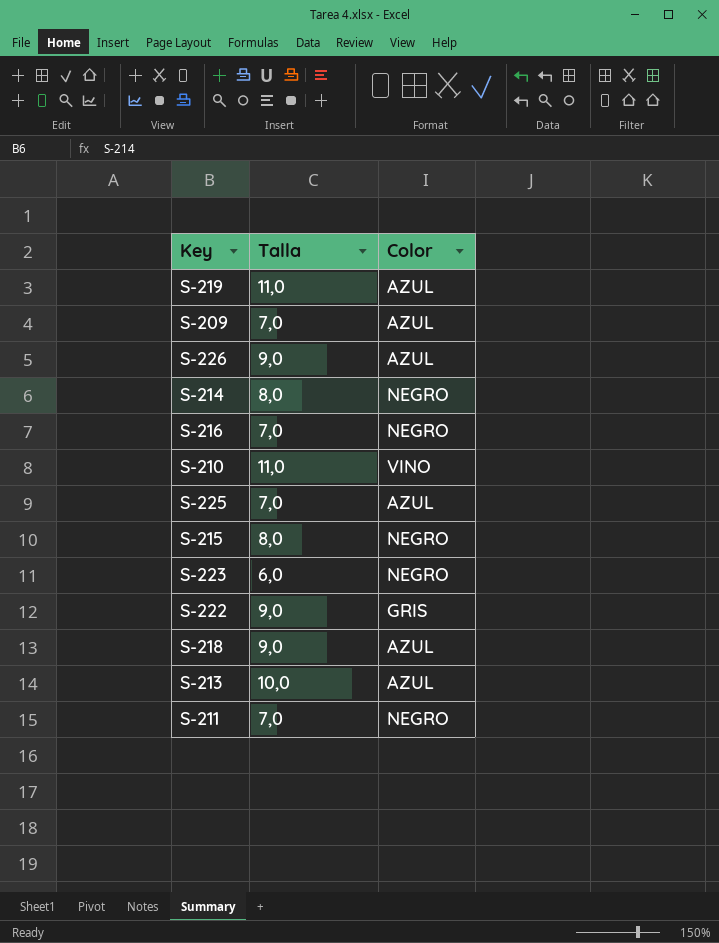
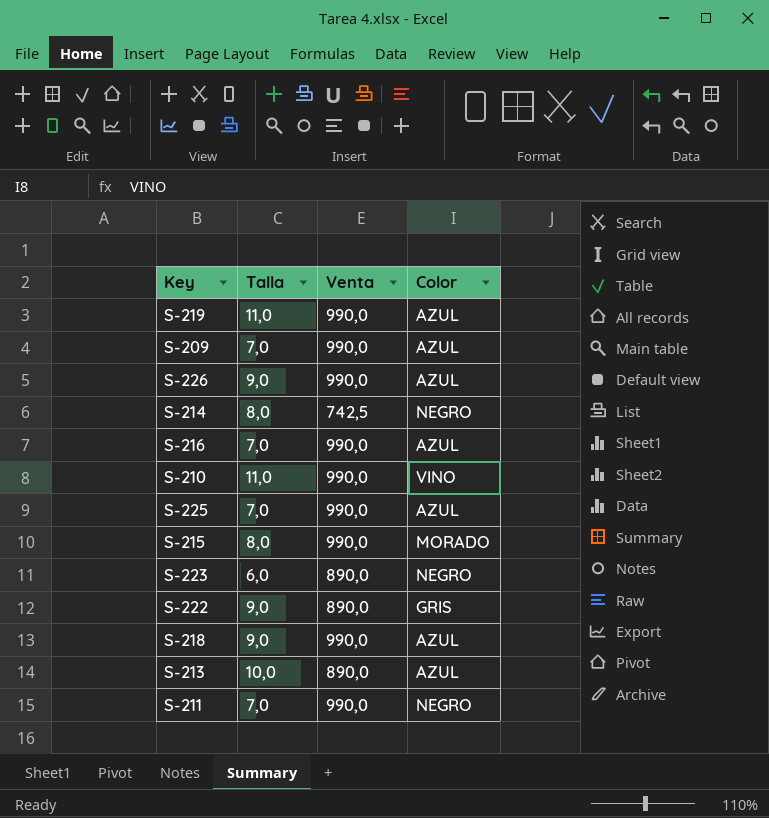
column Venta | position: none -> 3
S-216 | Color: NEGRO -> AZUL
S-215 | Color: NEGRO -> MORADO

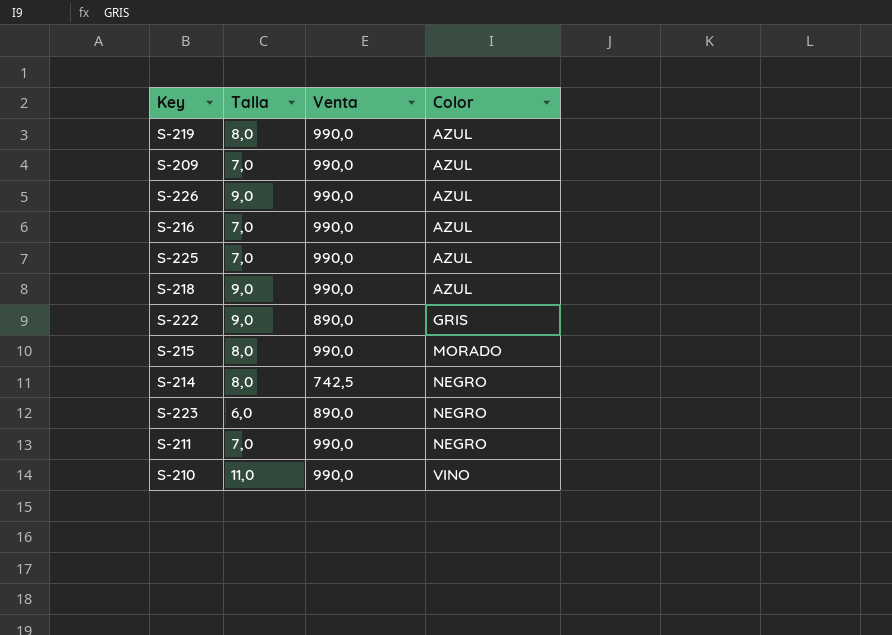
row order: none -> Color ascending
row S-213: 10,0 | 890,0 | AZUL -> none
S-219 | Talla: 11,0 -> 8,0

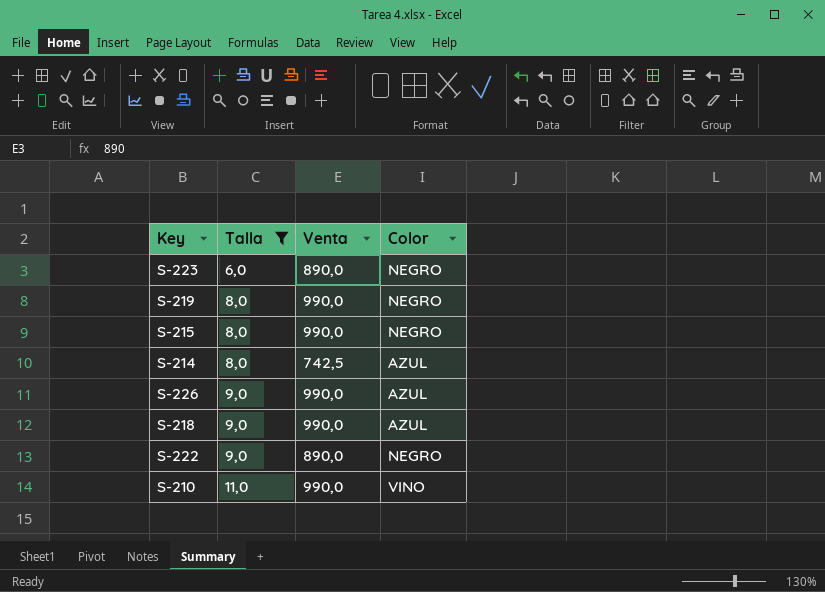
filter: none -> Talla != 7,0
row order: Color ascending -> Talla ascending
S-219 | Color: AZUL -> NEGRO
S-215 | Color: MORADO -> NEGRO
S-214 | Color: NEGRO -> AZUL
S-222 | Color: GRIS -> NEGRO

